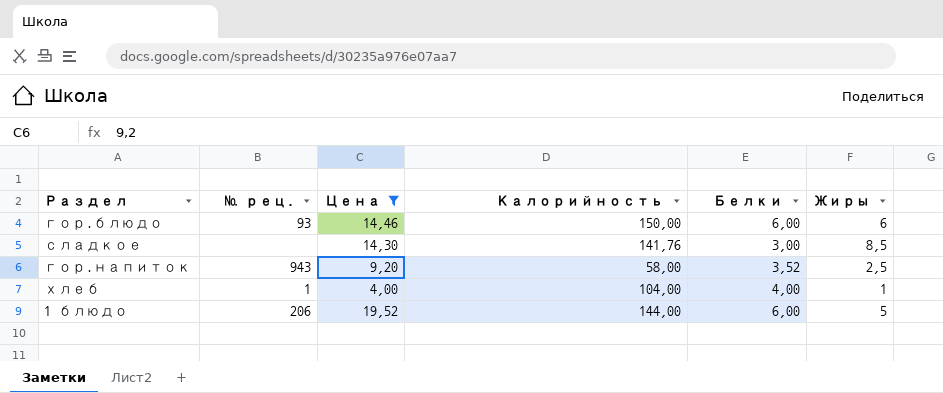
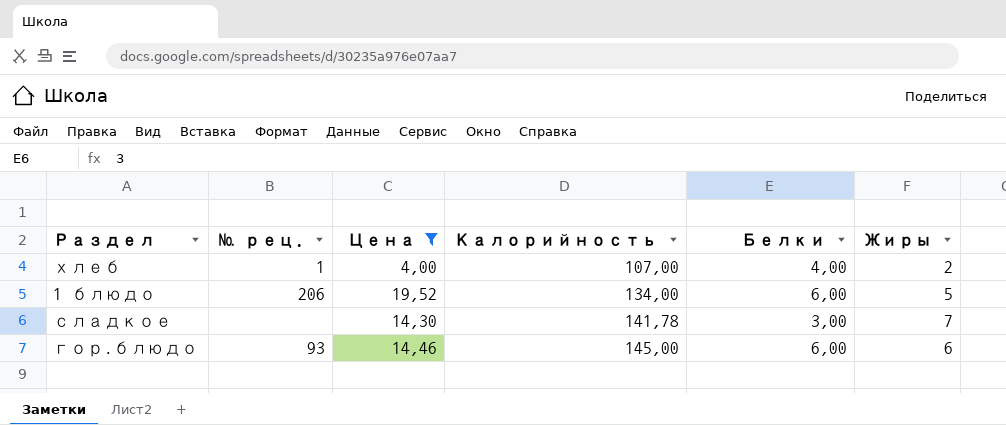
row order: none -> Калорийность ascending
row гор.напиток: 943 | 9,20 | 58,00 | 3,52 | 2,5 -> none
хлеб | Калорийность: 104,00 -> 107,00
хлеб | Жиры: 1 -> 2
1 блюдо | Калорийность: 144,00 -> 134,00
сладкое | Калорийность: 141,76 -> 141,78
сладкое | Жиры: 8,5 -> 7
гор.блюдо | Калорийность: 150,00 -> 145,00

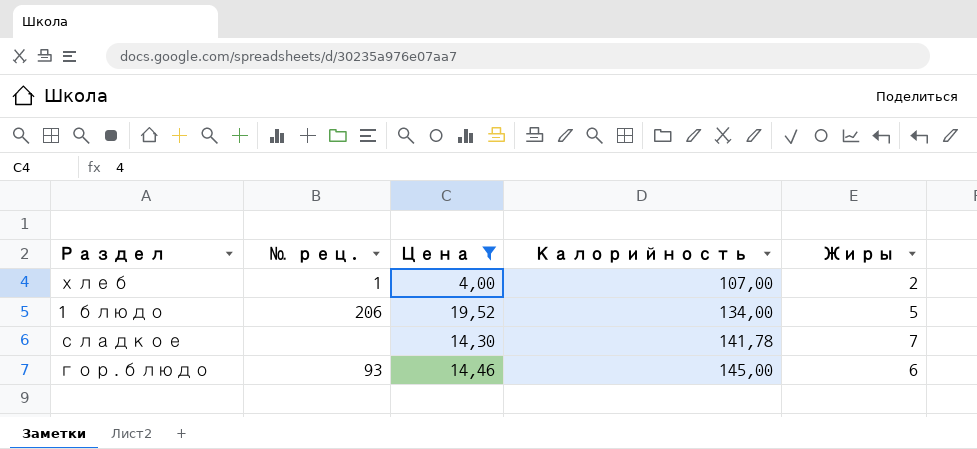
column Белки | position: 5 -> none

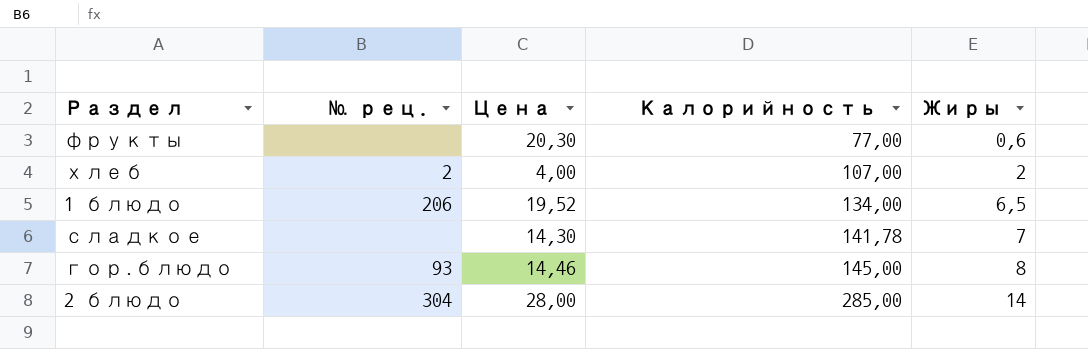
filter: Цена <= 19,52 -> none
хлеб | № рец.: 1 -> 2
1 блюдо | Жиры: 5 -> 6,5
гор.блюдо | Жиры: 6 -> 8

